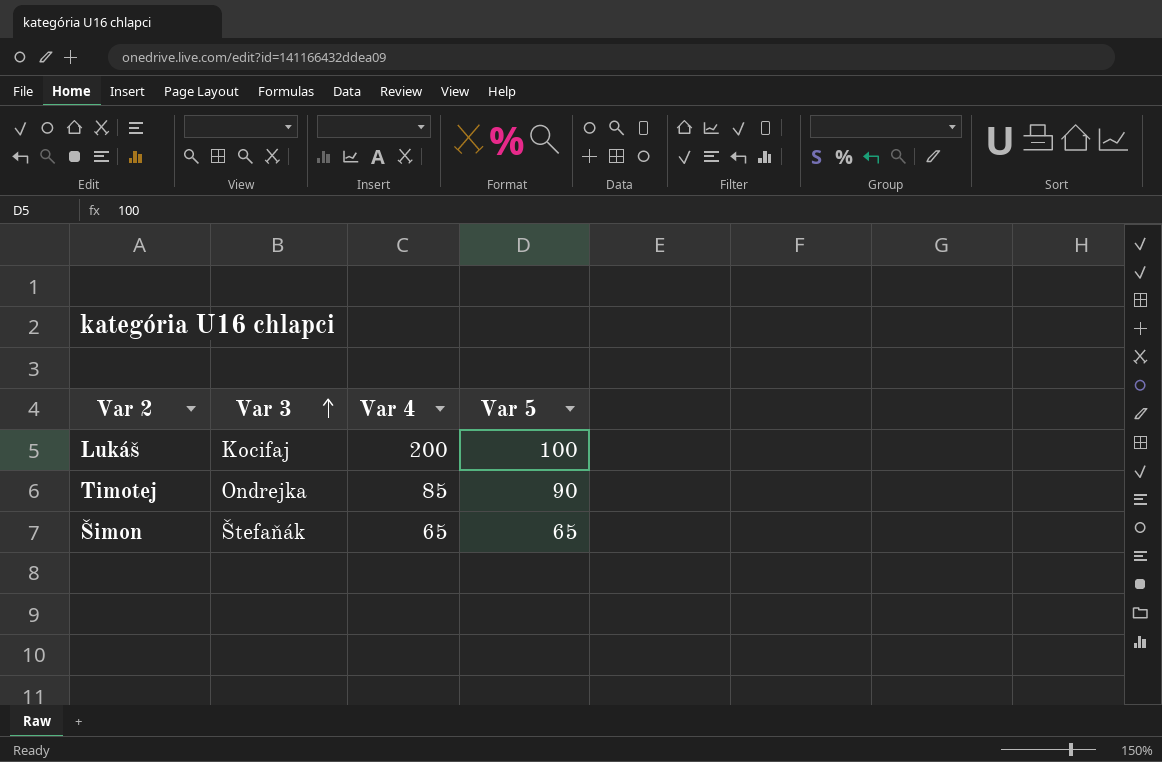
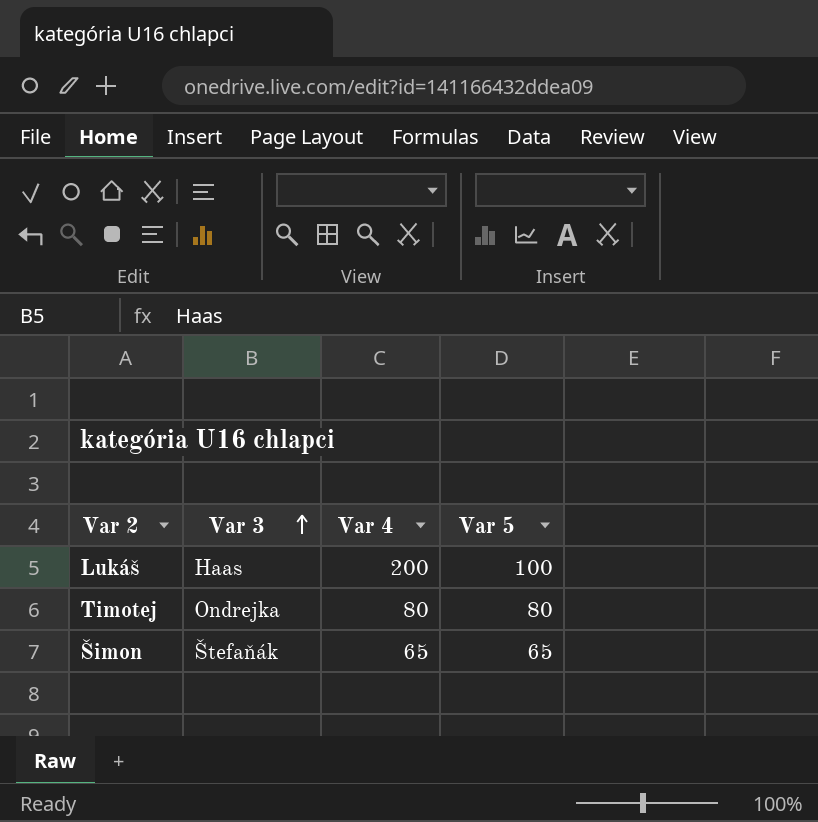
Lukáš | Var 3: Kocifaj -> Haas
Timotej | Var 4: 85 -> 80
Timotej | Var 5: 90 -> 80

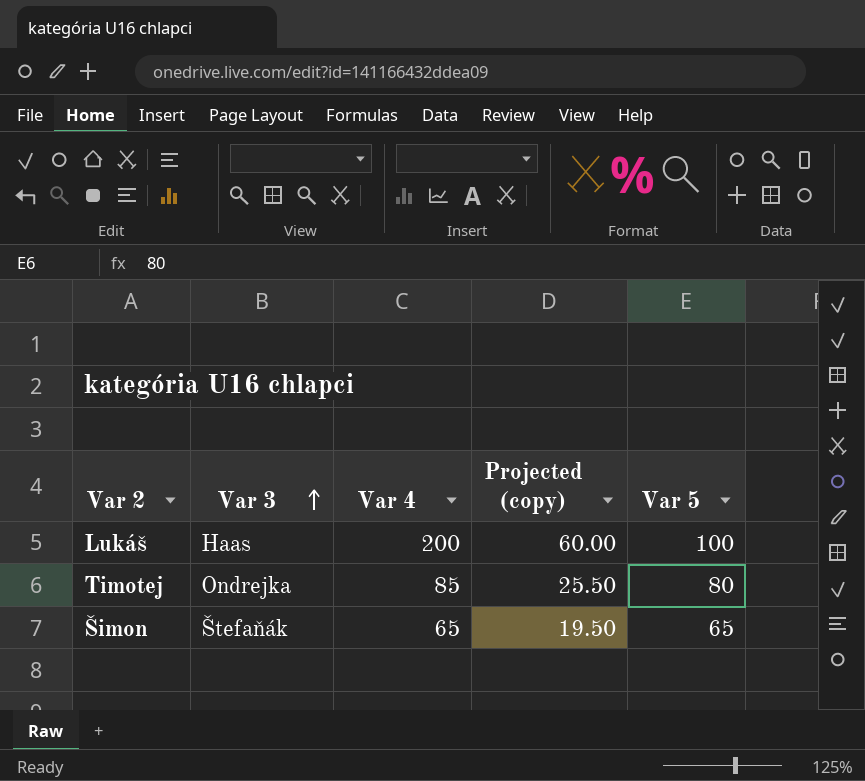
column Projected (copy) | formula: none -> [Var 4] * 0.3
Timotej | Var 4: 80 -> 85

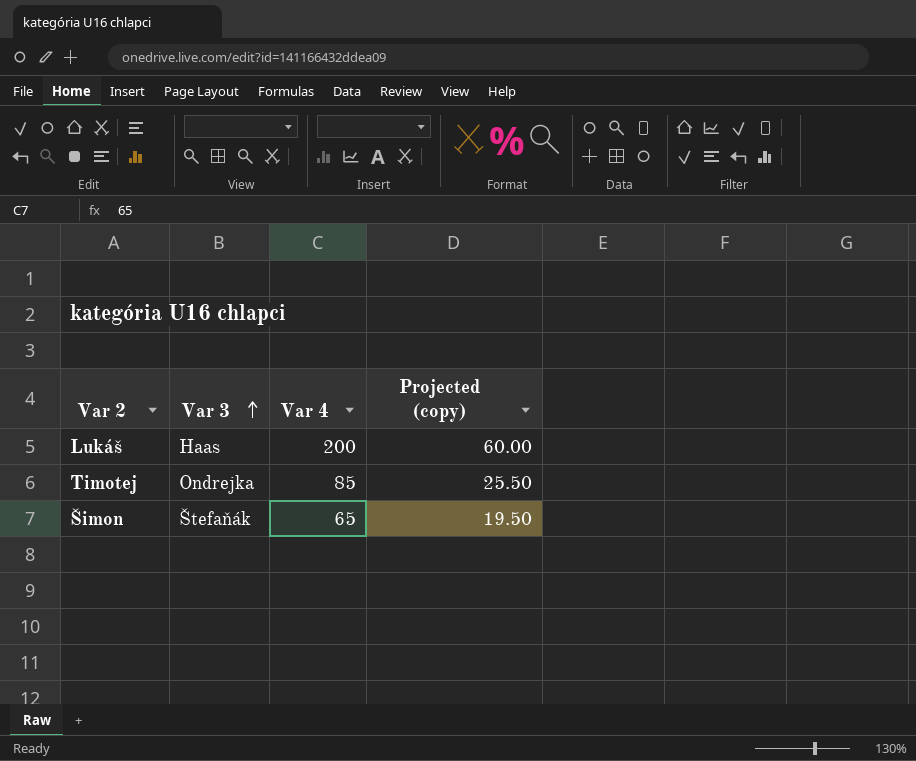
column Var 5 | position: 5 -> none

